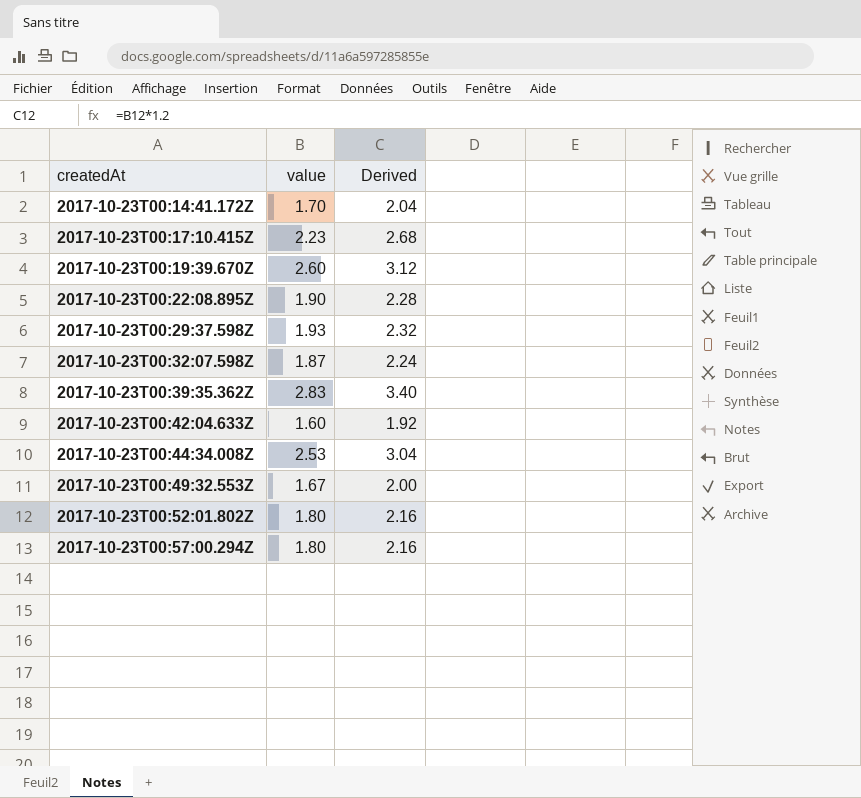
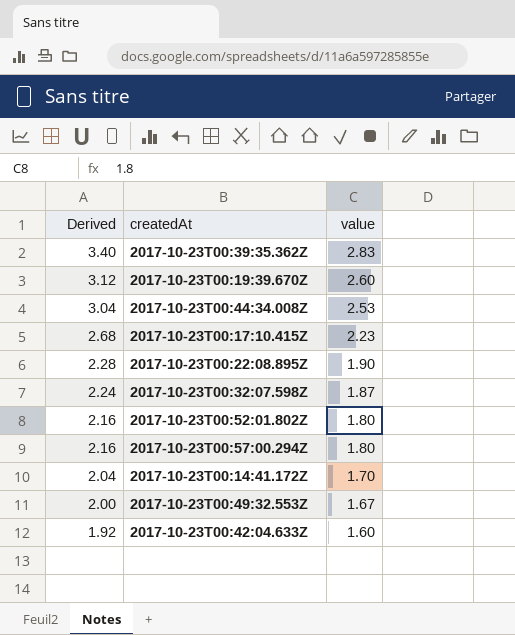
row order: createdAt ascending -> Derived descending
column Derived | position: 3 -> 1
row 2017-10-23T00:29:37.598Z: 1.93 | 2.32 -> none

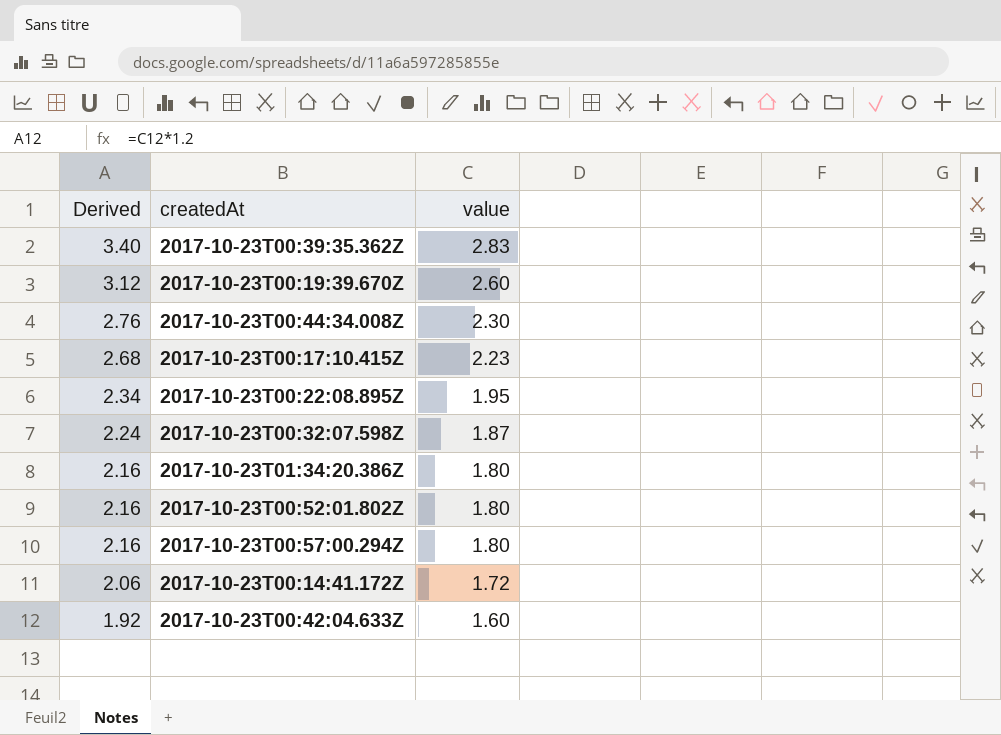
row 2017-10-23T00:49:32.553Z: 2.00 | 1.67 -> none
2017-10-23T00:44:34.008Z | Derived: 3.04 -> 2.76
2017-10-23T00:44:34.008Z | value: 2.53 -> 2.30
2017-10-23T00:22:08.895Z | Derived: 2.28 -> 2.34
2017-10-23T00:22:08.895Z | value: 1.90 -> 1.95
row 2017-10-23T01:34:20.386Z: none -> 2.16 | 1.80
2017-10-23T00:14:41.172Z | Derived: 2.04 -> 2.06
2017-10-23T00:14:41.172Z | value: 1.70 -> 1.72

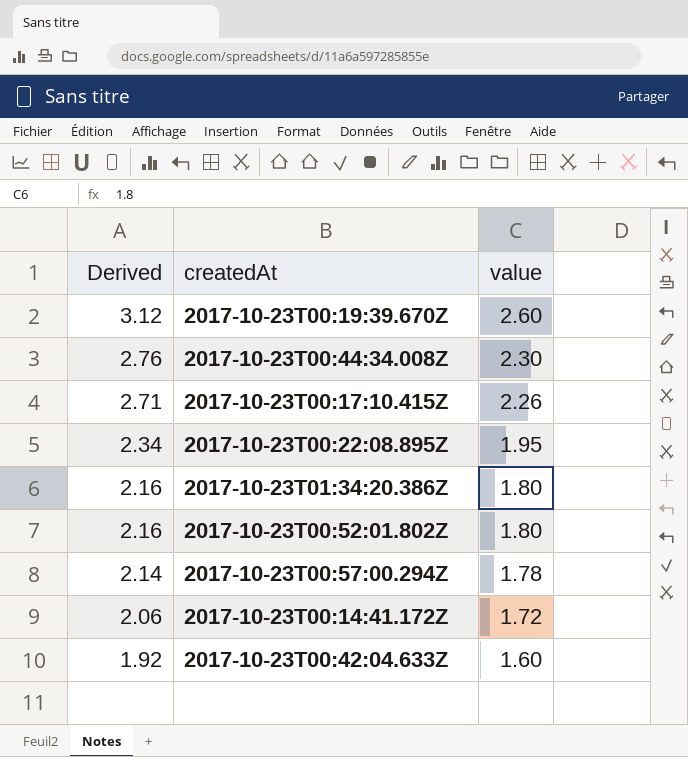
row 2017-10-23T00:39:35.362Z: 3.40 | 2.83 -> none
row 2017-10-23T00:32:07.598Z: 2.24 | 1.87 -> none
2017-10-23T00:17:10.415Z | Derived: 2.68 -> 2.71
2017-10-23T00:17:10.415Z | value: 2.23 -> 2.26
2017-10-23T00:57:00.294Z | Derived: 2.16 -> 2.14
2017-10-23T00:57:00.294Z | value: 1.80 -> 1.78

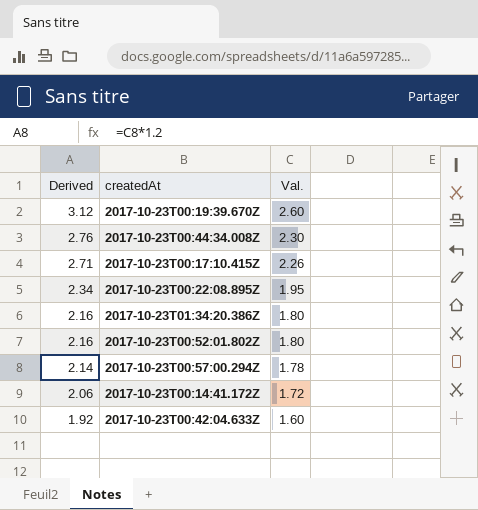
column name: value -> Val.

